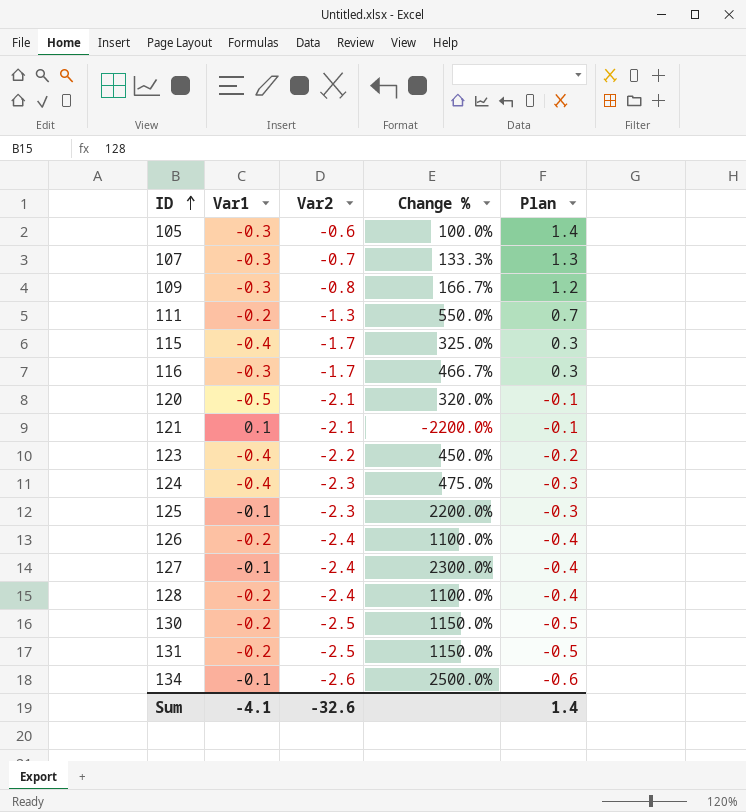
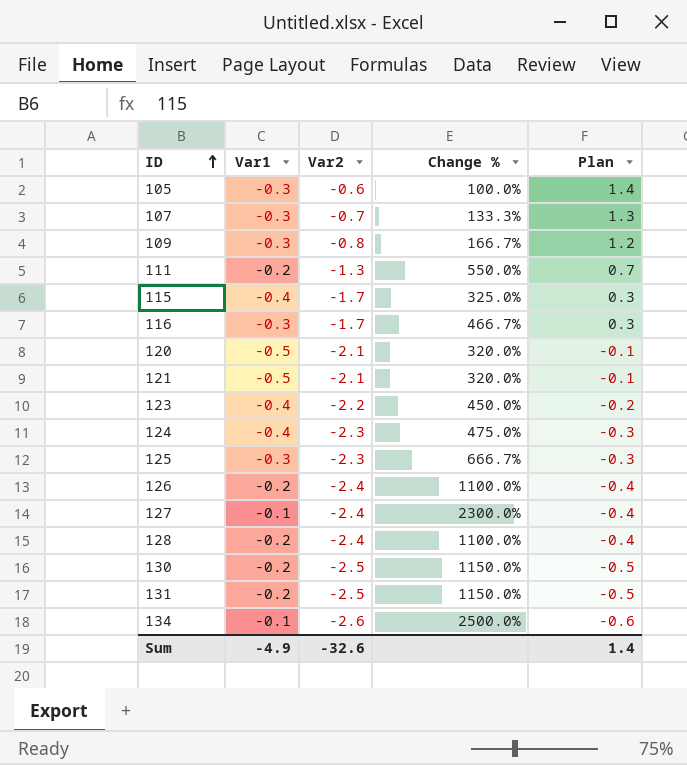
121 | Var1: 0.1 -> -0.5
121 | Change %: -2200.0% -> 320.0%
125 | Var1: -0.1 -> -0.3
125 | Change %: 2200.0% -> 666.7%
Sum | Var1: -4.1 -> -4.9

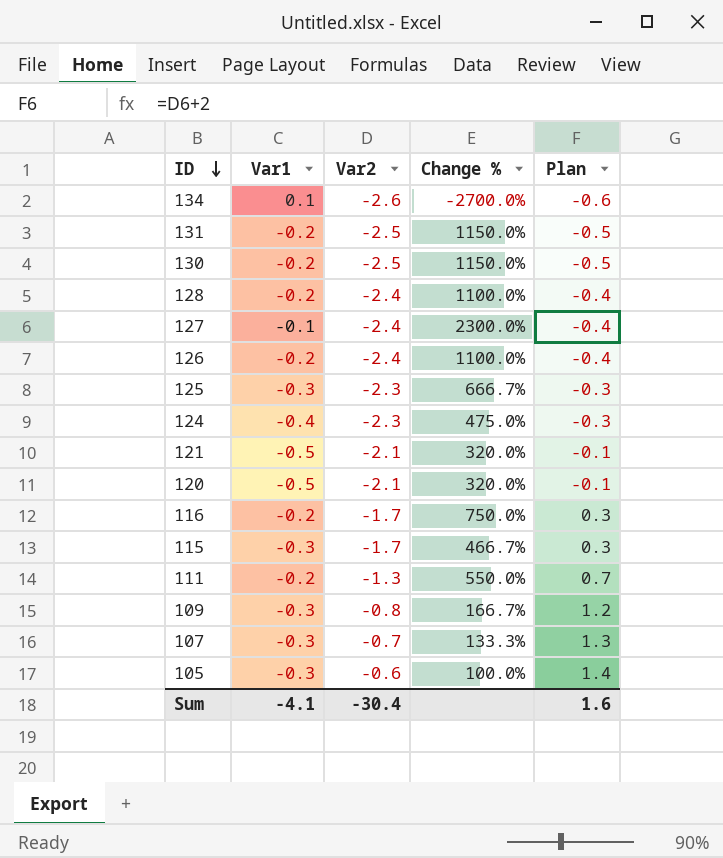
row order: ID ascending -> ID descending
row 123: -0.4 | -2.2 | 450.0% | -0.2 -> none
134 | Var1: -0.1 -> 0.1
134 | Change %: 2500.0% -> -2700.0%
116 | Var1: -0.3 -> -0.2
116 | Change %: 466.7% -> 750.0%
115 | Var1: -0.4 -> -0.3
115 | Change %: 325.0% -> 466.7%
Sum | Var1: -4.9 -> -4.1
Sum | Var2: -32.6 -> -30.4
Sum | Plan: 1.4 -> 1.6

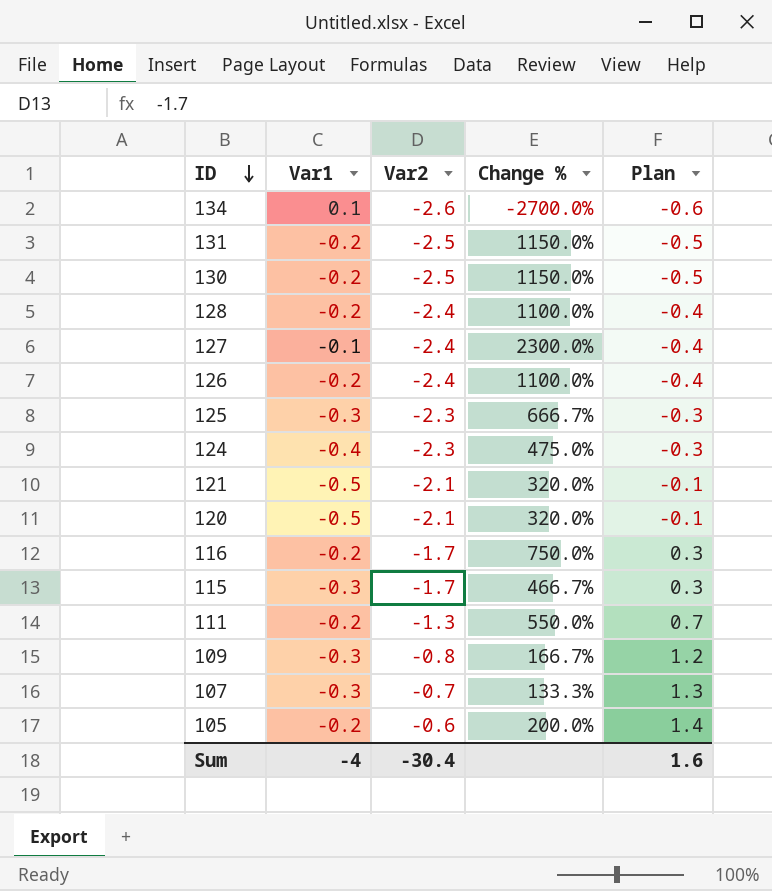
105 | Var1: -0.3 -> -0.2
105 | Change %: 100.0% -> 200.0%
Sum | Var1: -4.1 -> -4

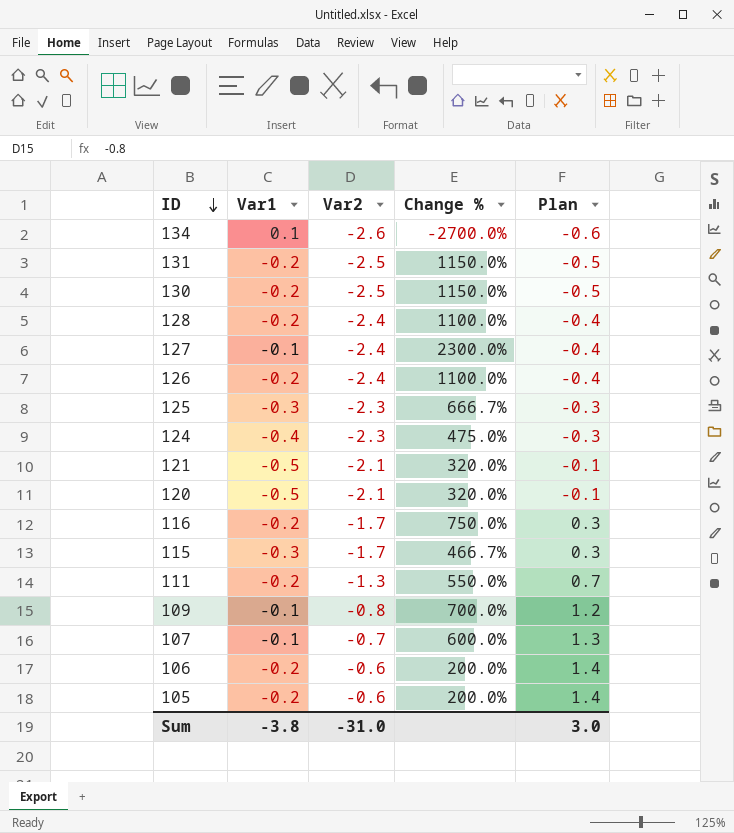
109 | Var1: -0.3 -> -0.1
109 | Change %: 166.7% -> 700.0%
107 | Var1: -0.3 -> -0.1
107 | Change %: 133.3% -> 600.0%
row 106: none -> -0.2 | -0.6 | 200.0% | 1.4
Sum | Var1: -4 -> -3.8
Sum | Var2: -30.4 -> -31.0
Sum | Plan: 1.6 -> 3.0

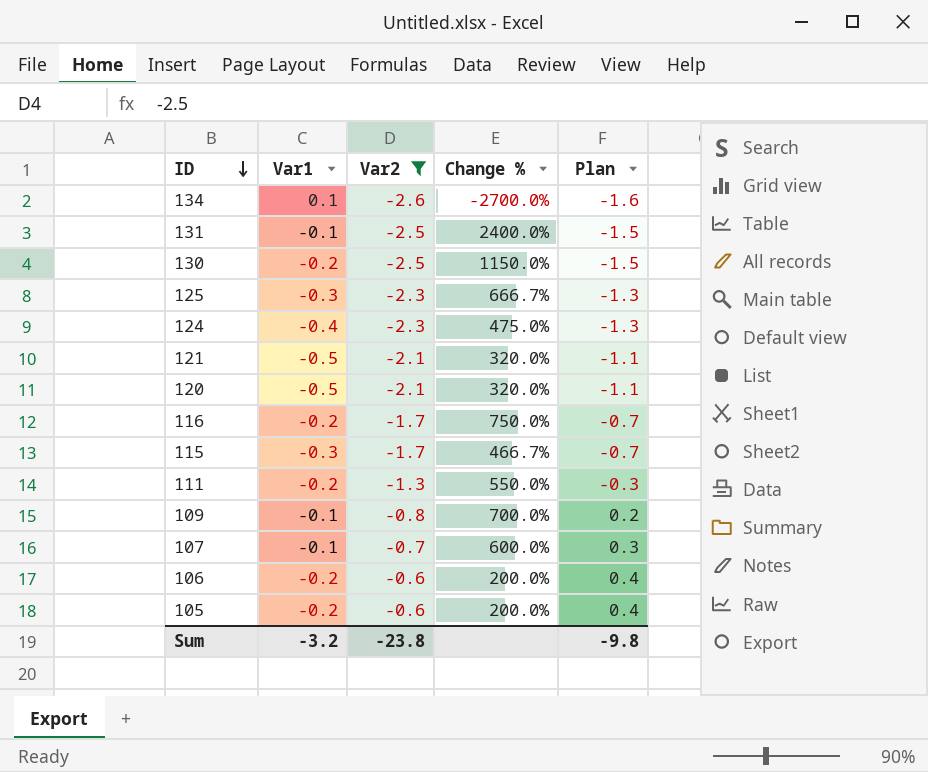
filter: none -> Var2 != -2.4
column Plan | formula: [Var2] + 2 -> [Var2] + 1
131 | Var1: -0.2 -> -0.1
131 | Change %: 1150.0% -> 2400.0%
Sum | Var1: -3.8 -> -3.2
Sum | Var2: -31.0 -> -23.8
Sum | Plan: 3.0 -> -9.8

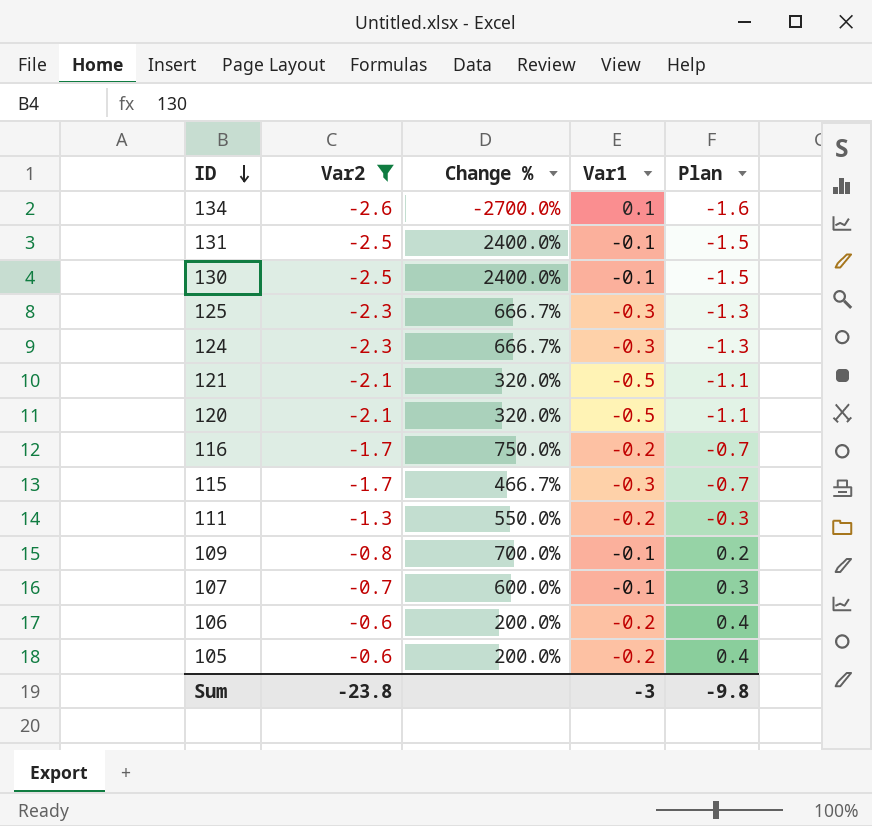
column Var1 | position: 2 -> 4
130 | Change %: 1150.0% -> 2400.0%
130 | Var1: -0.2 -> -0.1
124 | Change %: 475.0% -> 666.7%
124 | Var1: -0.4 -> -0.3
Sum | Var1: -3.2 -> -3

